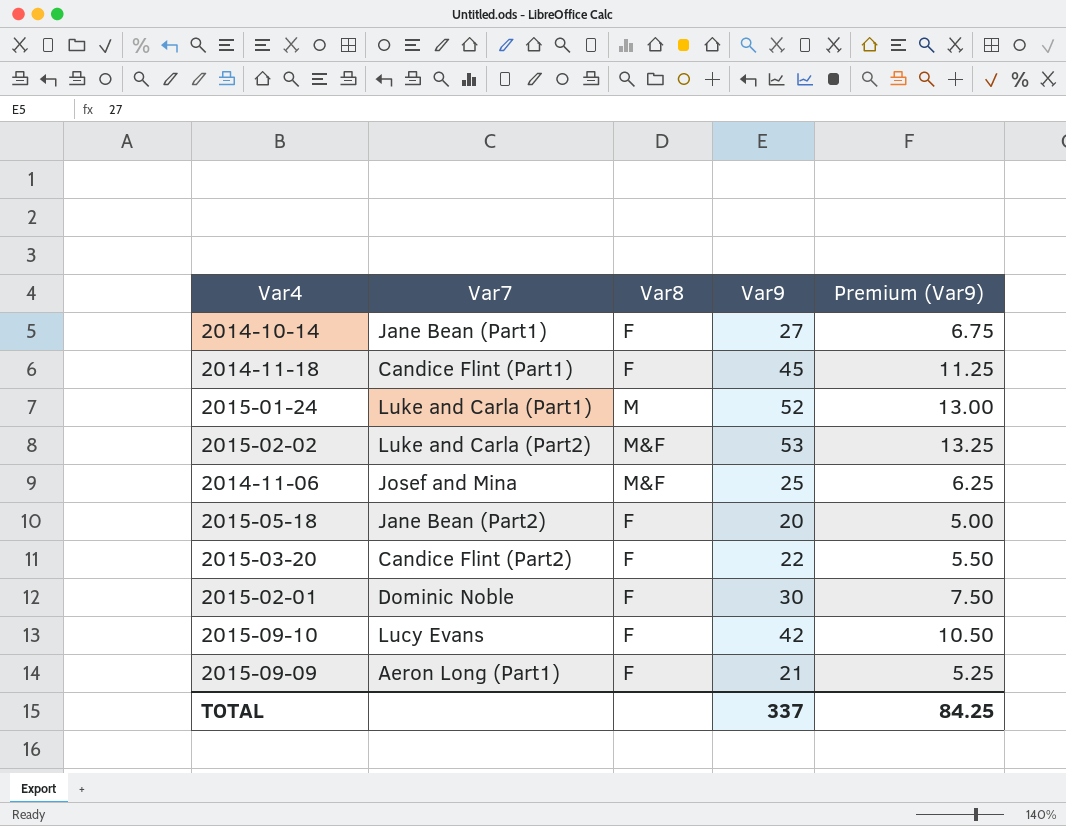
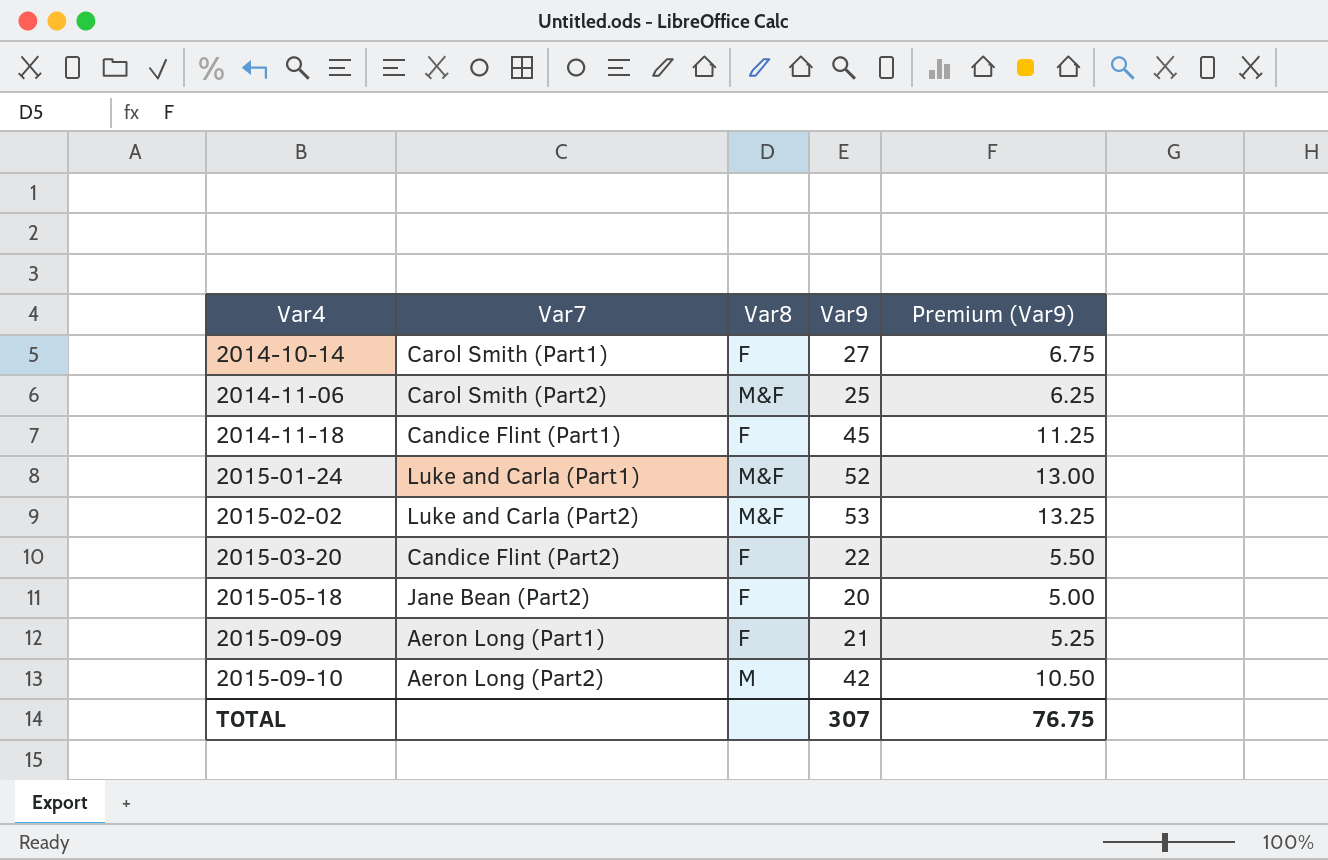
row order: none -> Var4 ascending
row 2015-02-01: Dominic Noble | F | 30 | 7.50 -> none
2014-10-14 | Var7: Jane Bean (Part1) -> Carol Smith (Part1)
2014-11-06 | Var7: Josef and Mina -> Carol Smith (Part2)
2015-01-24 | Var8: M -> M&F
2015-09-10 | Var7: Lucy Evans -> Aeron Long (Part2)
2015-09-10 | Var8: F -> M
TOTAL | Var9: 337 -> 307
TOTAL | Premium (Var9): 84.25 -> 76.75

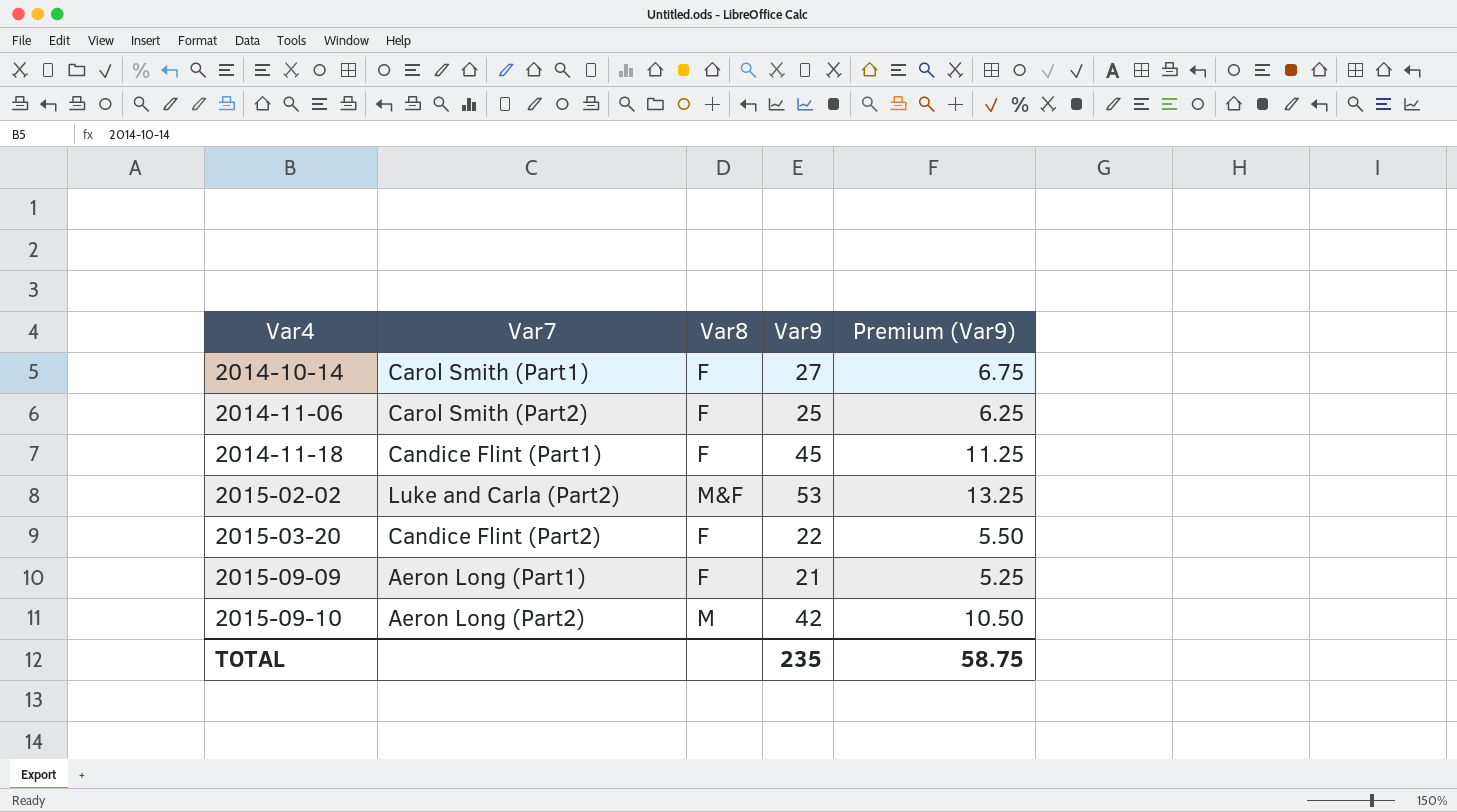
row 2015-01-24: Luke and Carla (Part1) | M&F | 52 | 13.00 -> none
row 2015-05-18: Jane Bean (Part2) | F | 20 | 5.00 -> none
2014-11-06 | Var8: M&F -> F
TOTAL | Var9: 307 -> 235
TOTAL | Premium (Var9): 76.75 -> 58.75

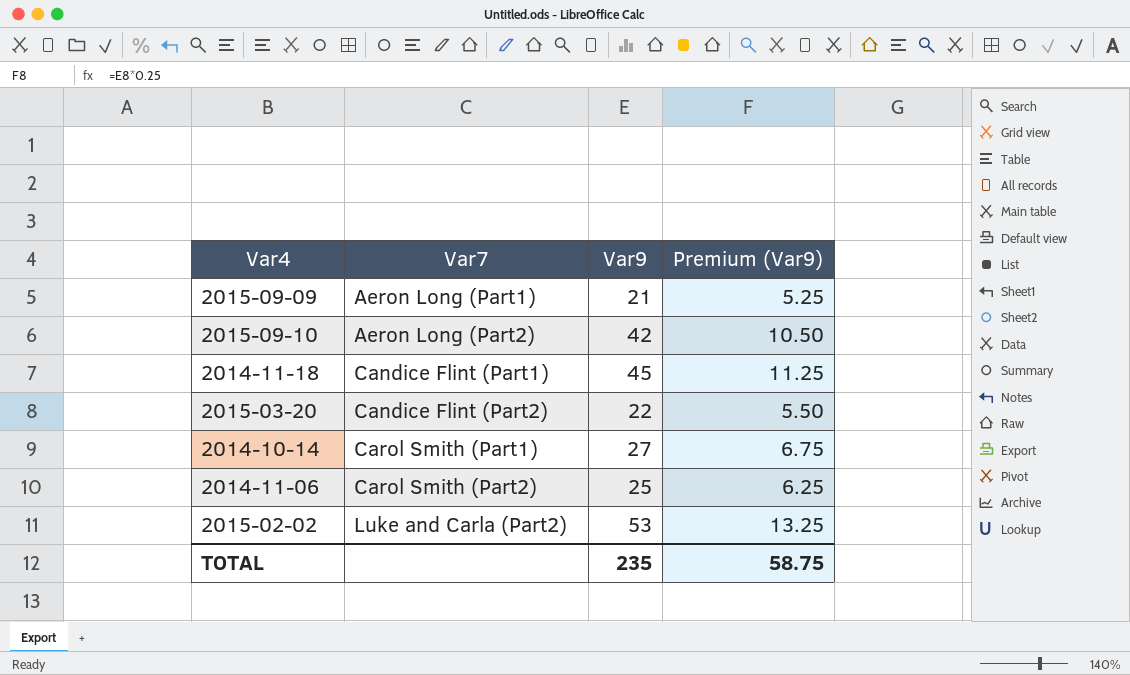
row order: Var4 ascending -> Var7 ascending
column Var8 | position: 3 -> none

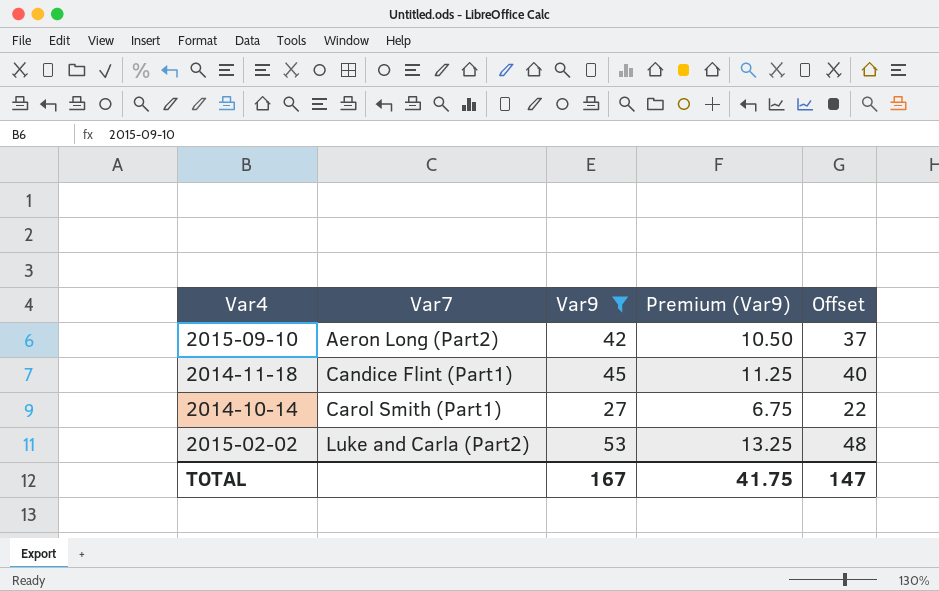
filter: none -> Var9 >= 27
column Offset | formula: none -> [Var9] - 5
TOTAL | Var9: 235 -> 167
TOTAL | Premium (Var9): 58.75 -> 41.75

